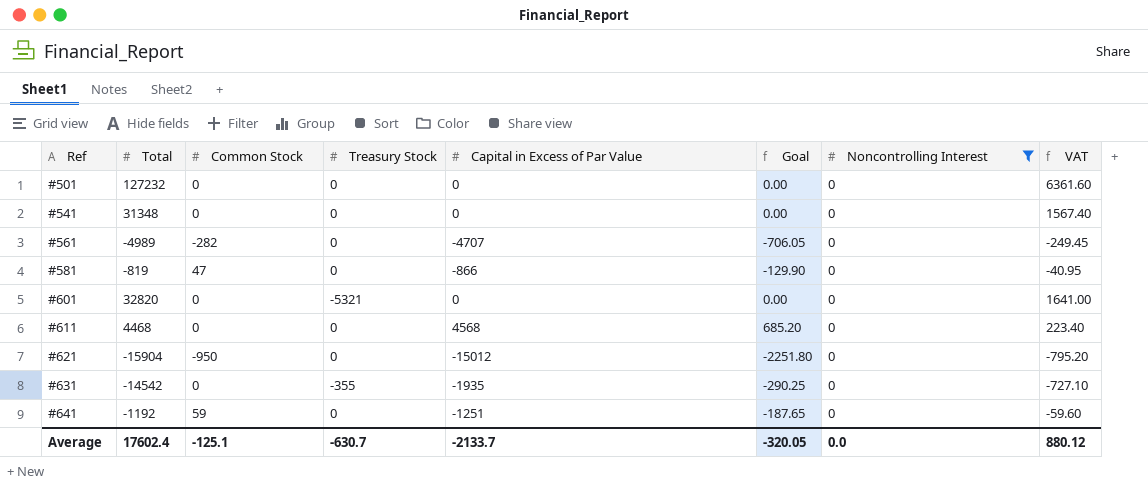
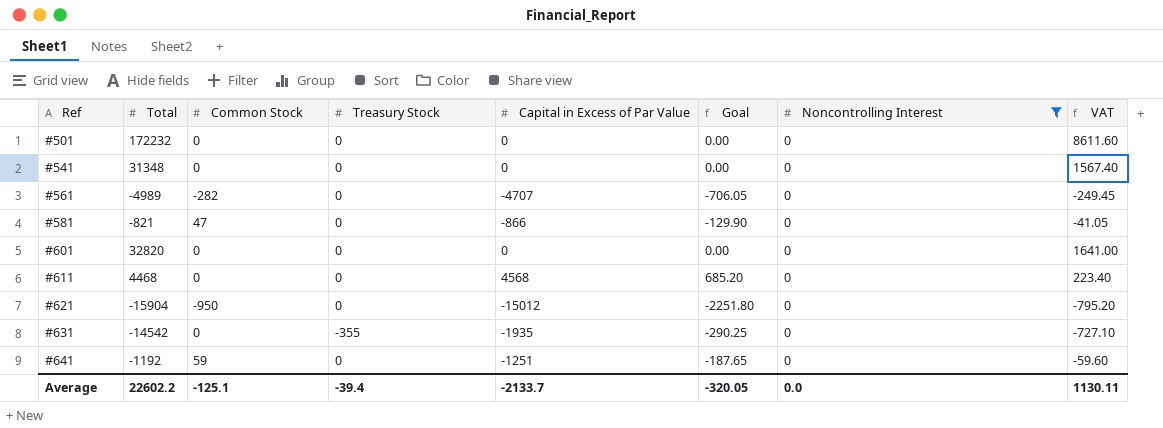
#501 | Total: 127232 -> 172232
#501 | VAT: 6361.60 -> 8611.60
#581 | Total: -819 -> -821
#581 | VAT: -40.95 -> -41.05
#601 | Treasury Stock: -5321 -> 0
Average | Total: 17602.4 -> 22602.2
Average | Treasury Stock: -630.7 -> -39.4
Average | VAT: 880.12 -> 1130.11

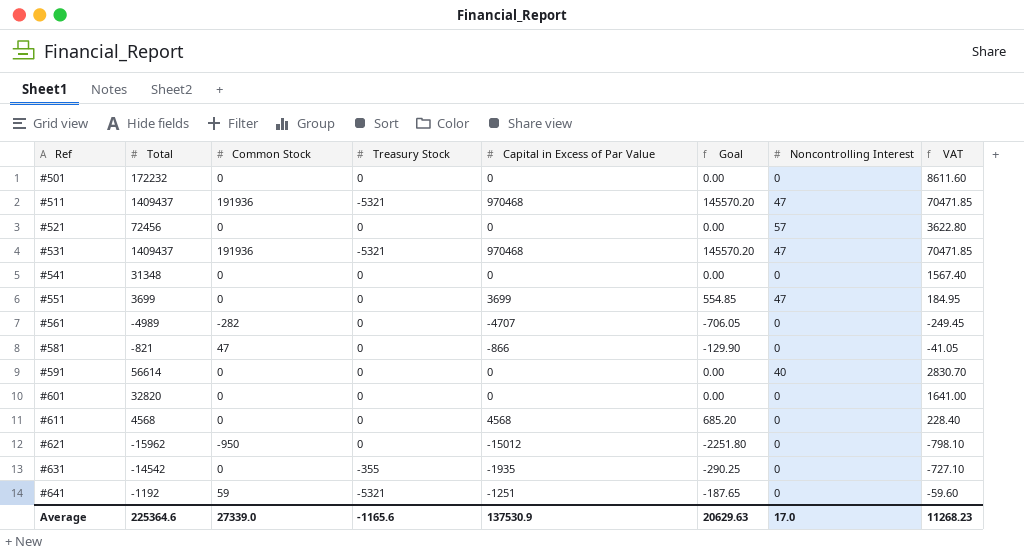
filter: Noncontrolling Interest = 0 -> none
#611 | Total: 4468 -> 4568
#611 | VAT: 223.40 -> 228.40
#621 | Total: -15904 -> -15962
#621 | VAT: -795.20 -> -798.10
#641 | Treasury Stock: 0 -> -5321
Average | Total: 22602.2 -> 225364.6
Average | Common Stock: -125.1 -> 27339.0
Average | Treasury Stock: -39.4 -> -1165.6
Average | Capital in Excess of Par Value: -2133.7 -> 137530.9
Average | Goal: -320.05 -> 20629.63
Average | Noncontrolling Interest: 0.0 -> 17.0
Average | VAT: 1130.11 -> 11268.23

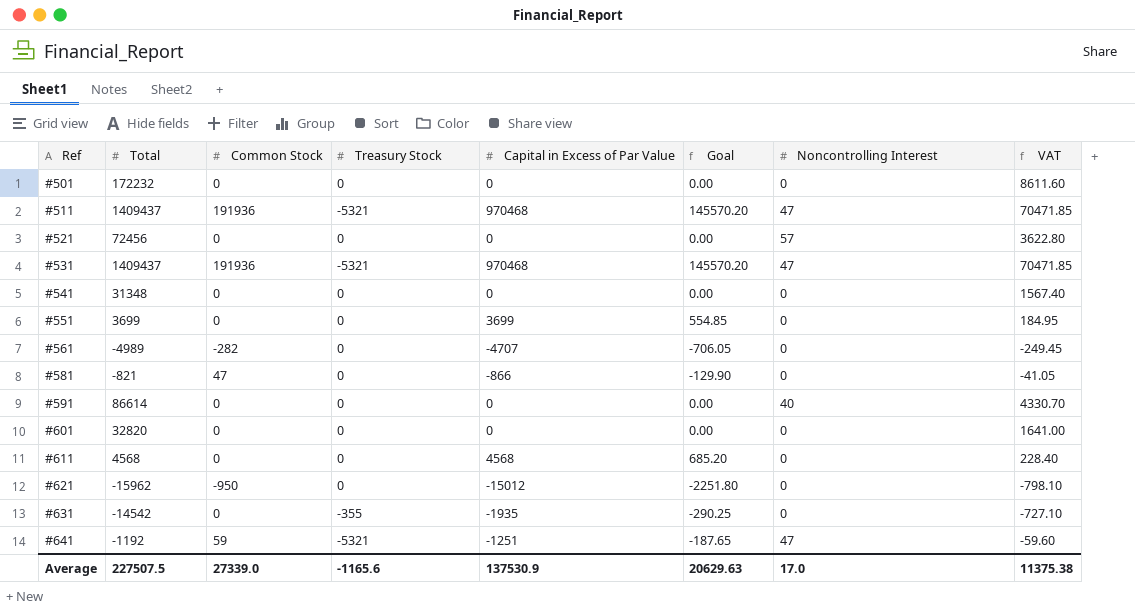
#551 | Noncontrolling Interest: 47 -> 0
#591 | Total: 56614 -> 86614
#591 | VAT: 2830.70 -> 4330.70
#641 | Noncontrolling Interest: 0 -> 47
Average | Total: 225364.6 -> 227507.5
Average | VAT: 11268.23 -> 11375.38

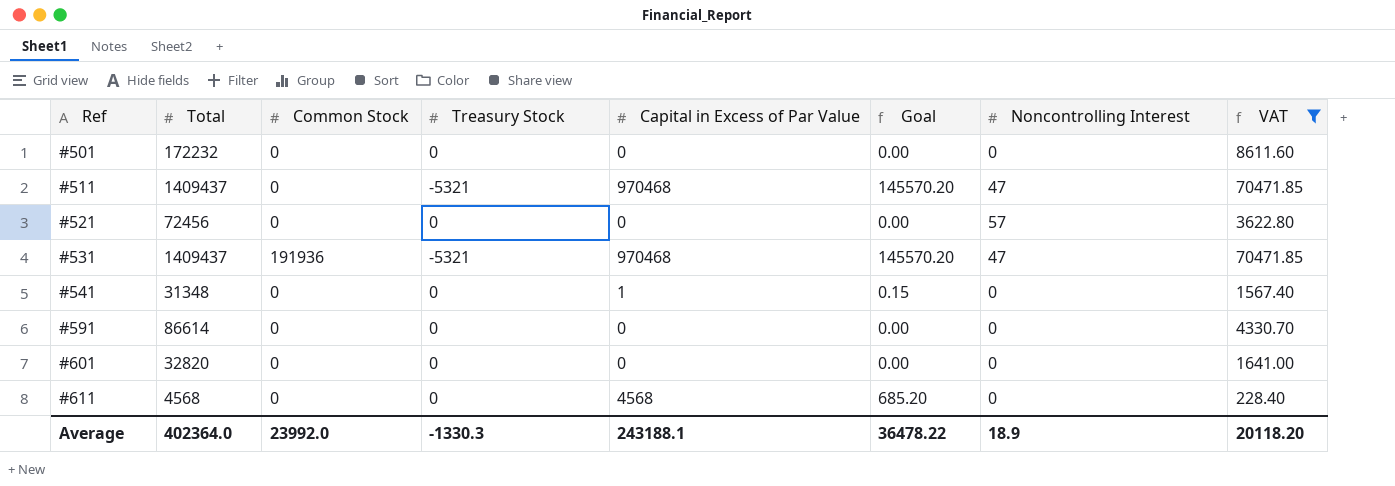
filter: none -> VAT >= 228.40
#511 | Common Stock: 191936 -> 0
#541 | Capital in Excess of Par Value: 0 -> 1
#541 | Goal: 0.00 -> 0.15
#591 | Noncontrolling Interest: 40 -> 0
Average | Total: 227507.5 -> 402364.0
Average | Common Stock: 27339.0 -> 23992.0
Average | Treasury Stock: -1165.6 -> -1330.3
Average | Capital in Excess of Par Value: 137530.9 -> 243188.1
Average | Goal: 20629.63 -> 36478.22
Average | Noncontrolling Interest: 17.0 -> 18.9
Average | VAT: 11375.38 -> 20118.20

